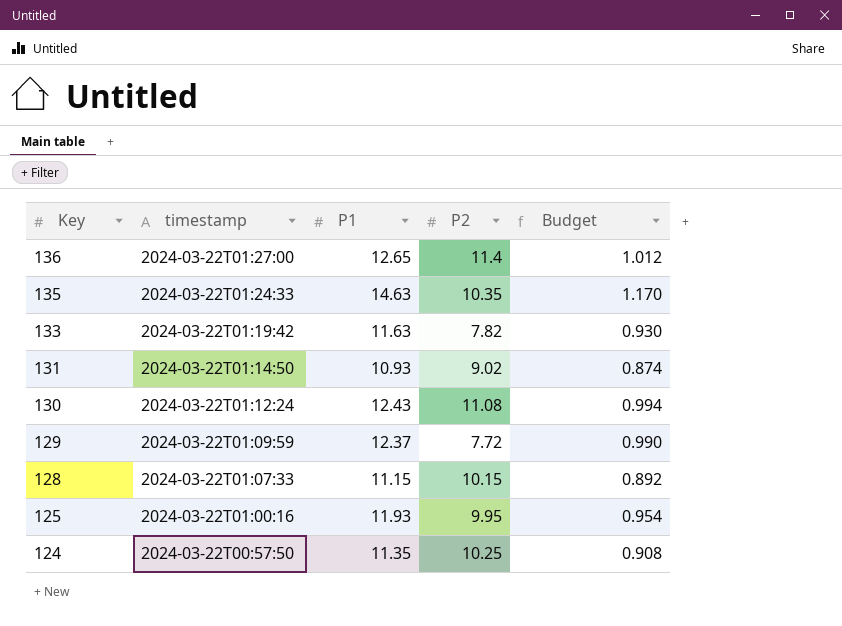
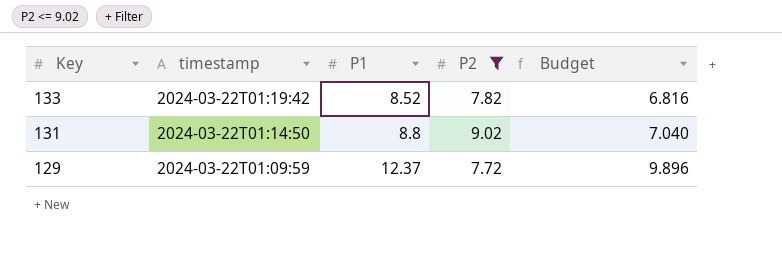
filter: none -> P2 <= 9.02
column Budget | formula: [P1] * 0.08 -> [P1] * 0.8
133 | P1: 11.63 -> 8.52
131 | P1: 10.93 -> 8.8

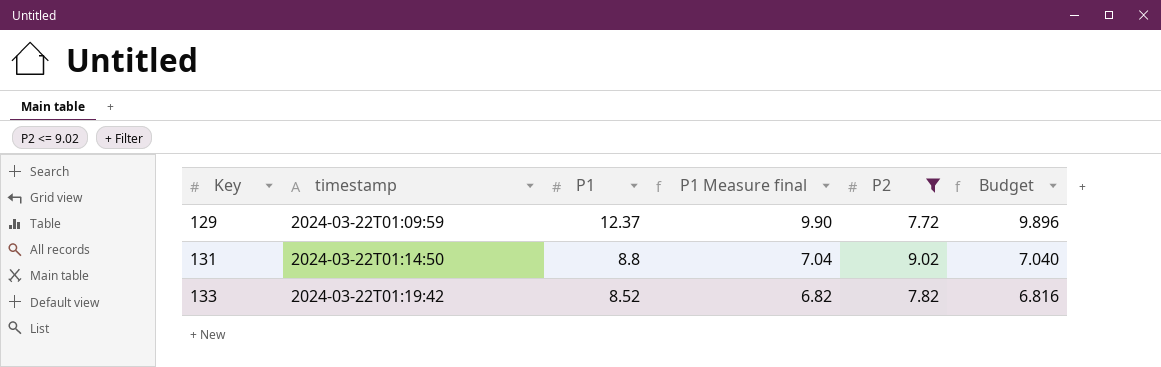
row order: Key descending -> Key ascending
column P1 Measure final | formula: none -> [P1] * 0.8

